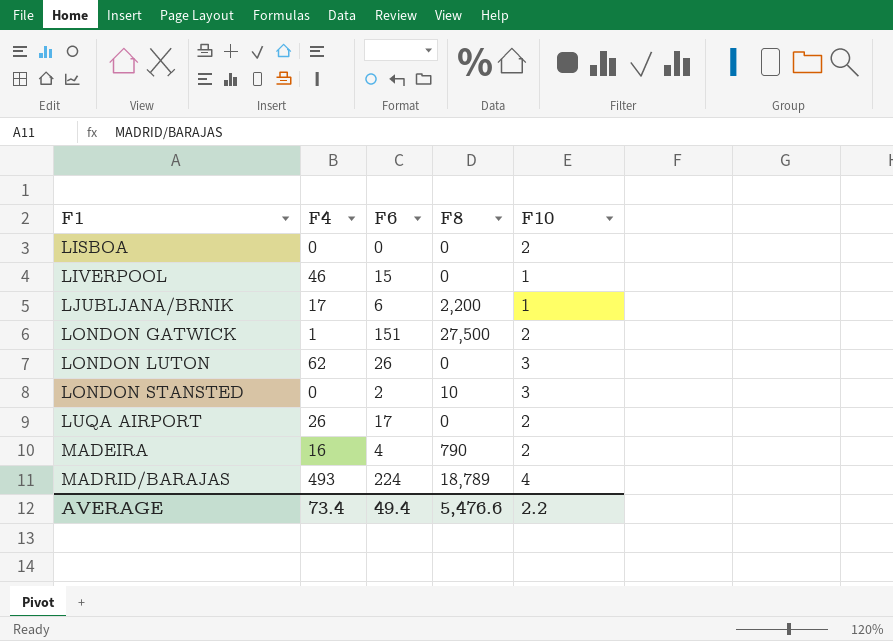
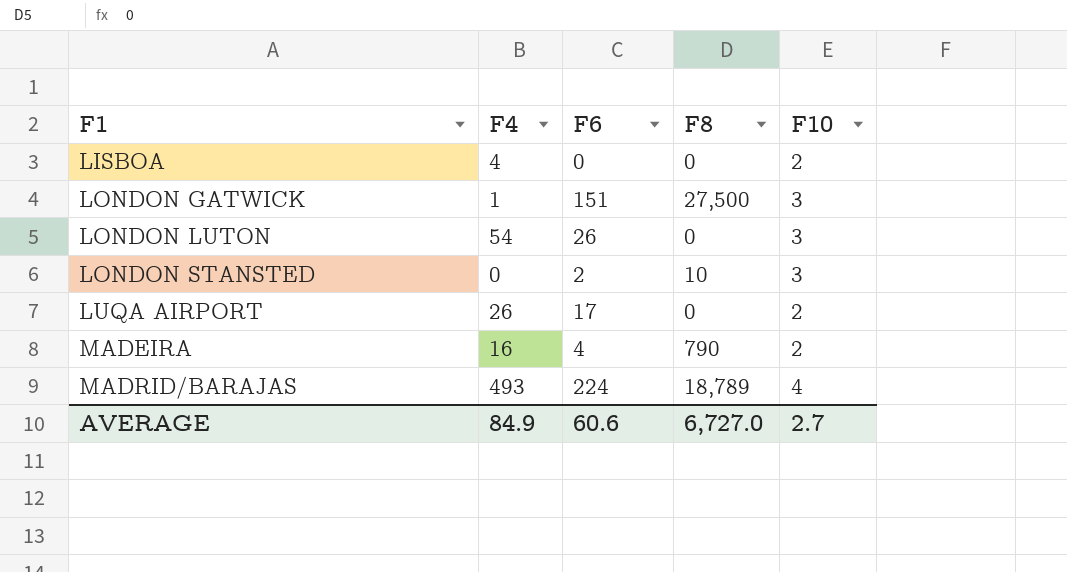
row LIVERPOOL: 46 | 15 | 0 | 1 -> none
row LJUBLJANA/BRNIK: 17 | 6 | 2,200 | 1 -> none
LISBOA | F4: 0 -> 4
LONDON GATWICK | F10: 2 -> 3
LONDON LUTON | F4: 62 -> 54
AVERAGE | F4: 73.4 -> 84.9
AVERAGE | F6: 49.4 -> 60.6
AVERAGE | F8: 5,476.6 -> 6,727.0
AVERAGE | F10: 2.2 -> 2.7

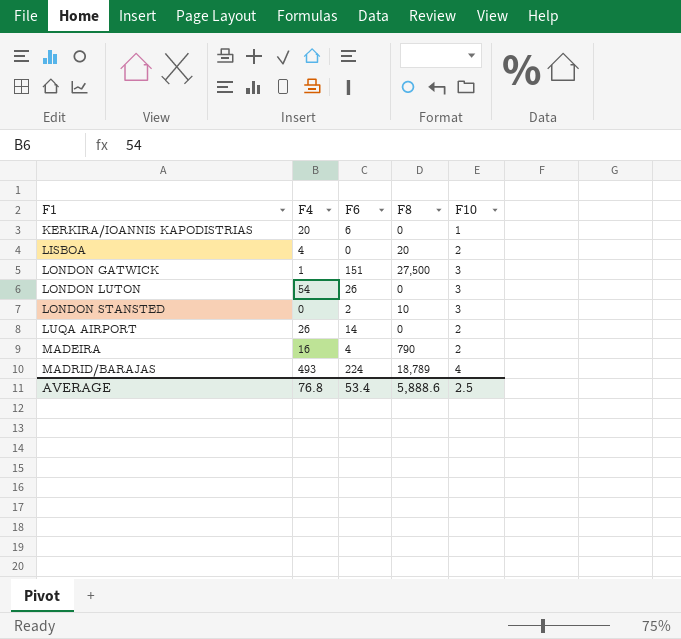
row KERKIRA/IOANNIS KAPODISTRIAS: none -> 20 | 6 | 0 | 1
LISBOA | F8: 0 -> 20
LUQA AIRPORT | F6: 17 -> 14
AVERAGE | F4: 84.9 -> 76.8
AVERAGE | F6: 60.6 -> 53.4
AVERAGE | F8: 6,727.0 -> 5,888.6
AVERAGE | F10: 2.7 -> 2.5

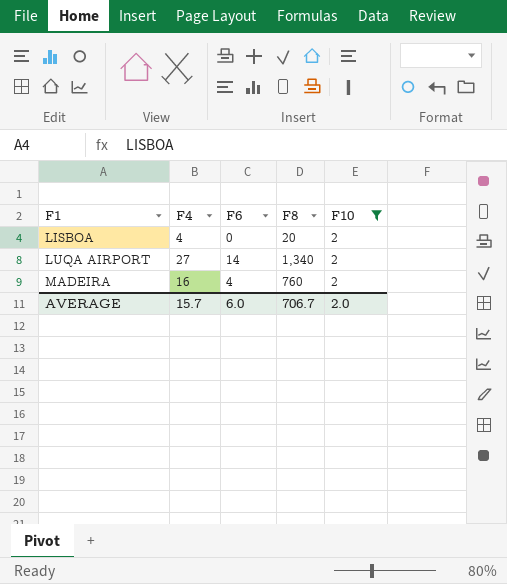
filter: none -> F10 = 2
LUQA AIRPORT | F4: 26 -> 27
LUQA AIRPORT | F8: 0 -> 1,340
MADEIRA | F8: 790 -> 760
AVERAGE | F4: 76.8 -> 15.7
AVERAGE | F6: 53.4 -> 6.0
AVERAGE | F8: 5,888.6 -> 706.7
AVERAGE | F10: 2.5 -> 2.0

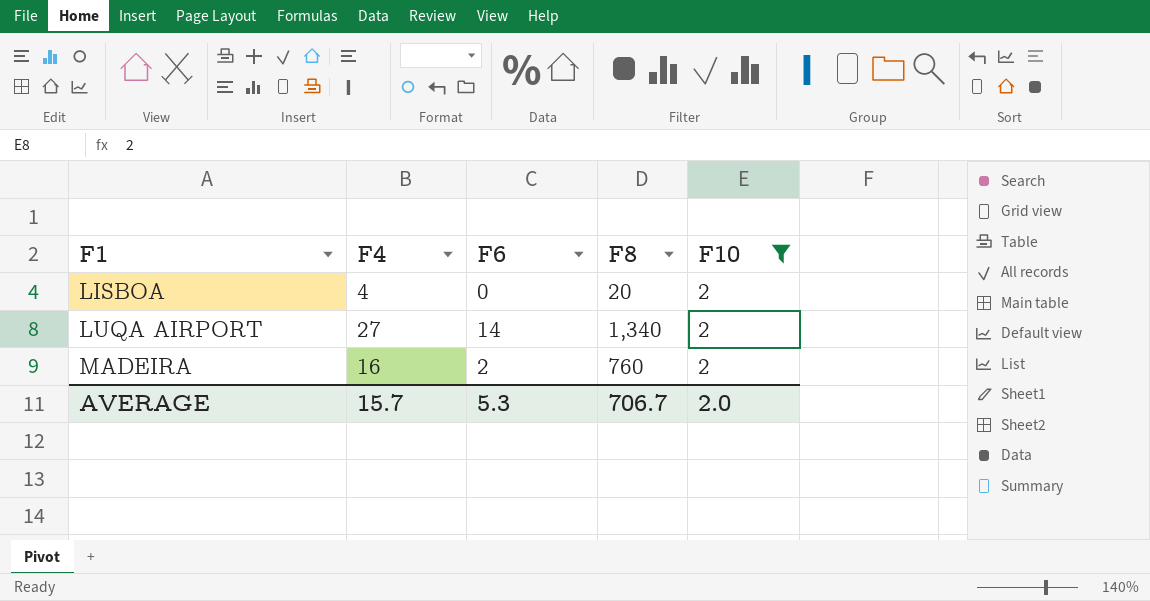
MADEIRA | F6: 4 -> 2
AVERAGE | F6: 6.0 -> 5.3

